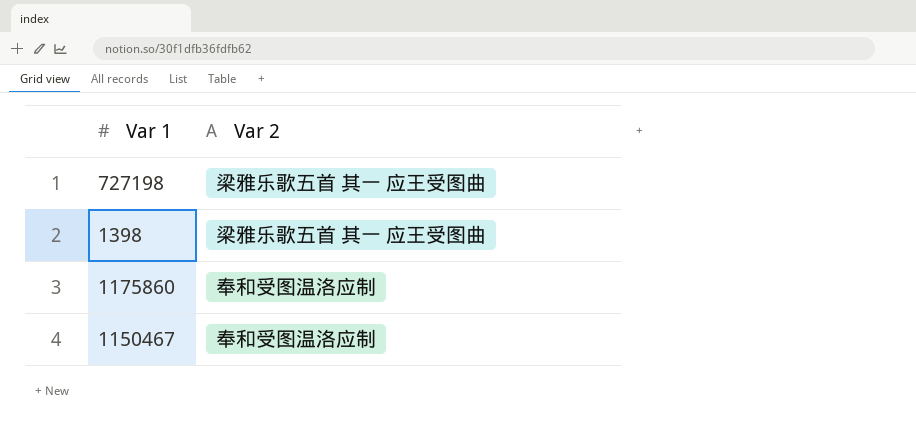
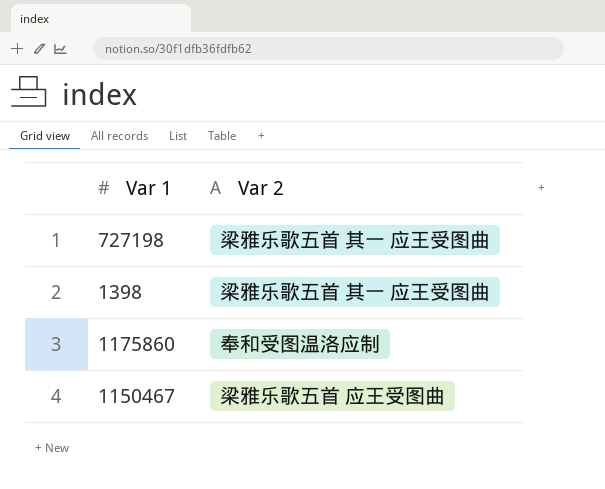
1150467 | Var 2: 奉和受图温洛应制 -> 梁雅乐歌五首 应王受图曲

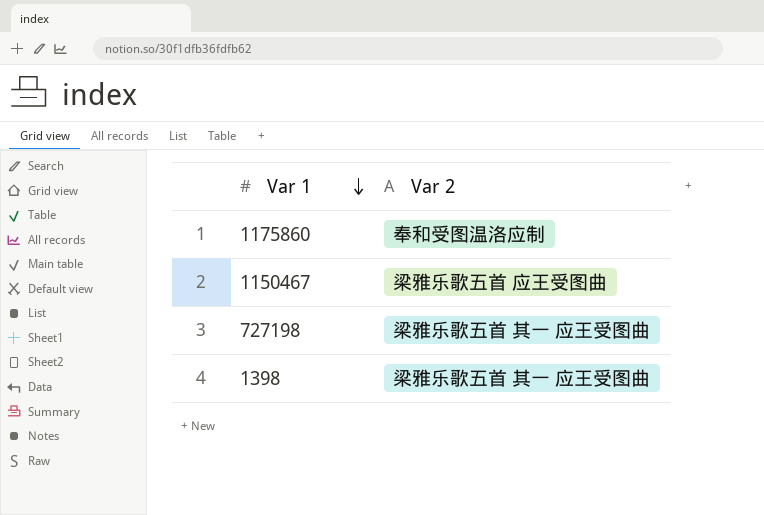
row order: none -> Var 1 descending

